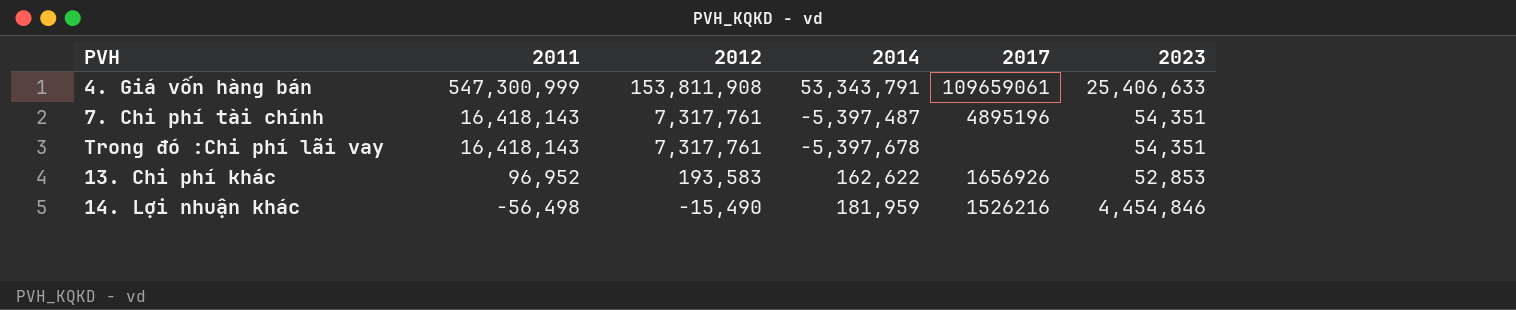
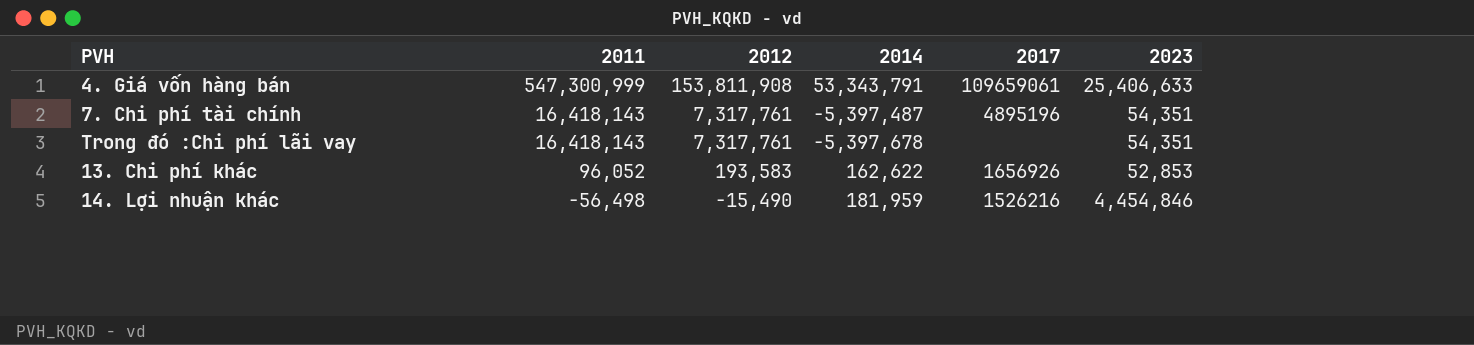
13. Chi phí khác | 2011: 96,952 -> 96,052

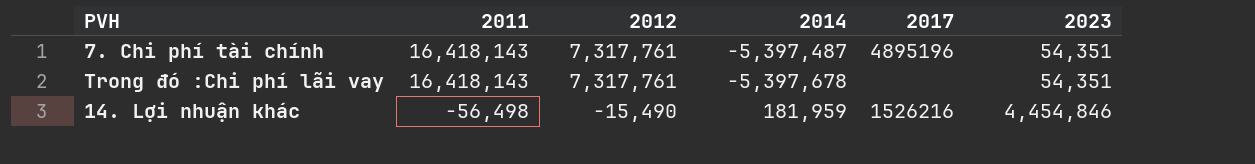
row 4. Giá vốn hàng bán: 547,300,999 | 153,811,908 | 53,343,791 | 109659061 | 25,406,633 -> none
row 13. Chi phí khác: 96,052 | 193,583 | 162,622 | 1656926 | 52,853 -> none

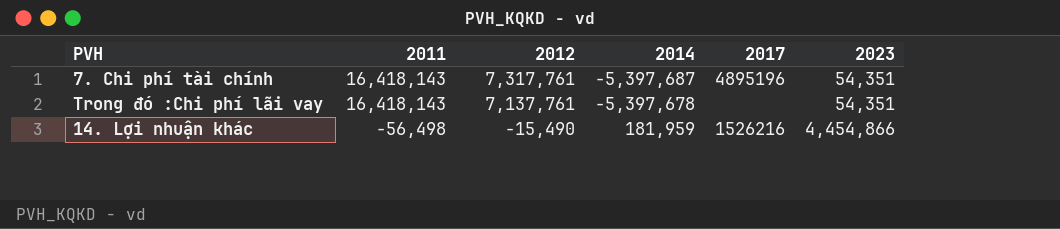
7. Chi phí tài chính | 2014: -5,397,487 -> -5,397,687
Trong đó :Chi phí lãi vay | 2012: 7,317,761 -> 7,137,761
14. Lợi nhuận khác | 2023: 4,454,846 -> 4,454,866

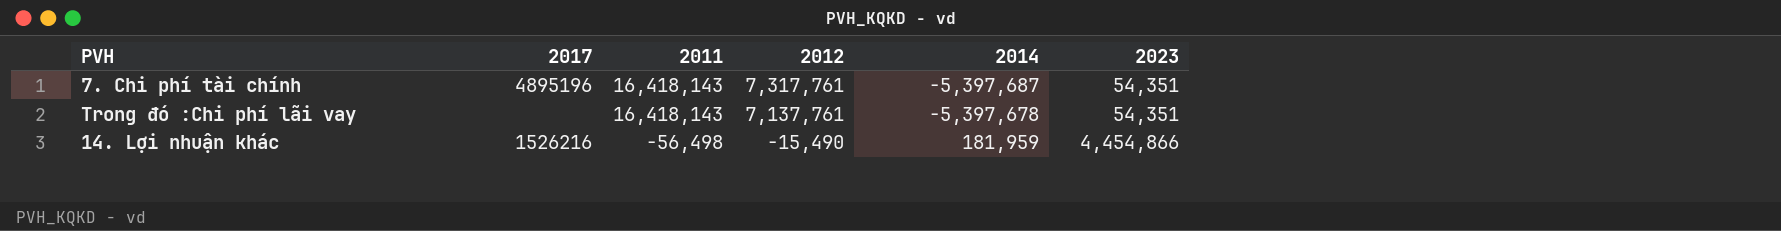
column 2017 | position: 5 -> 2

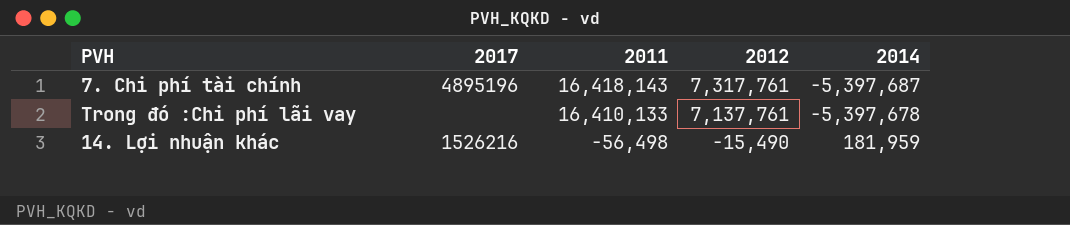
column 2023 | position: 6 -> none
Trong đó :Chi phí lãi vay | 2011: 16,418,143 -> 16,410,133

